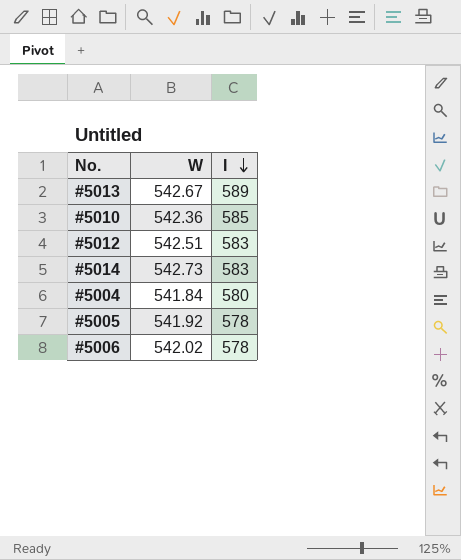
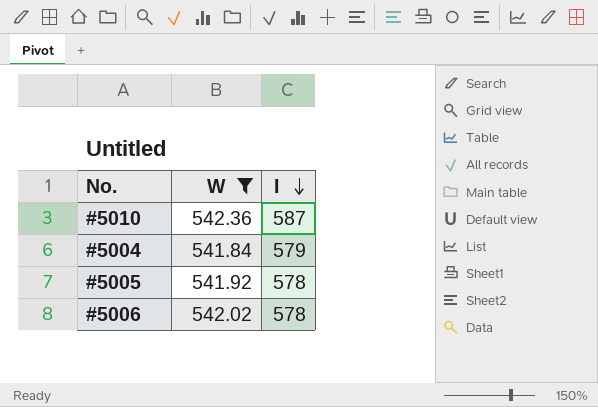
filter: none -> W <= 542.36
#5010 | I: 585 -> 587
#5004 | I: 580 -> 579

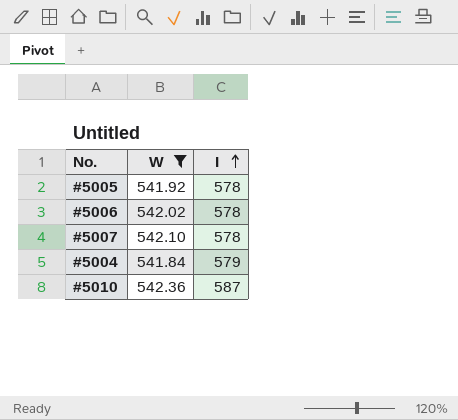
row order: I descending -> I ascending
row #5007: none -> 542.10 | 578

